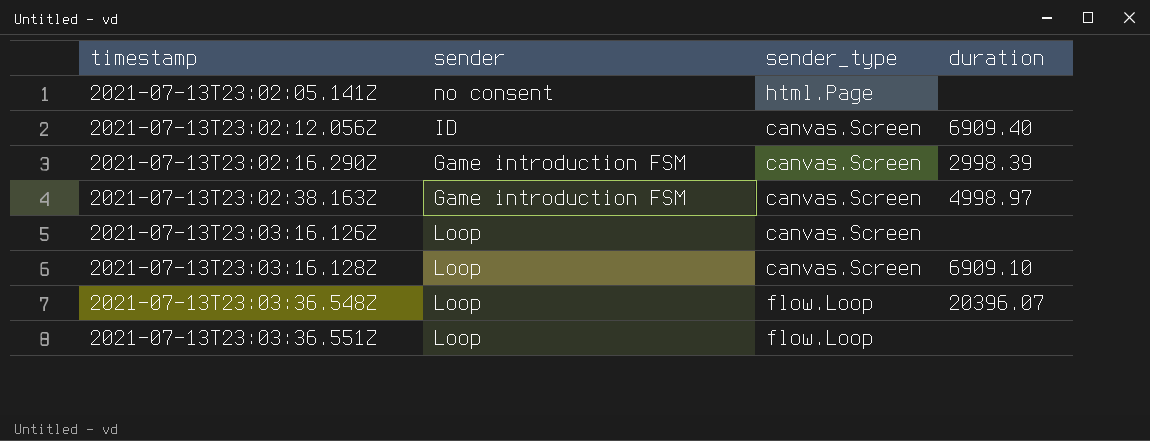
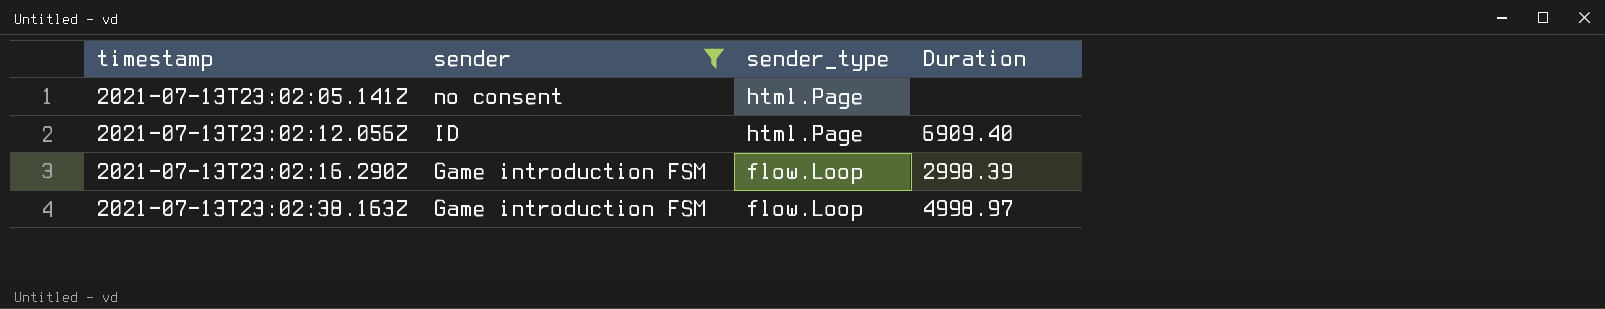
filter: none -> sender != Loop
column name: duration -> Duration
2021-07-13T23:02:12.056Z | sender_type: canvas.Screen -> html.Page
2021-07-13T23:02:16.290Z | sender_type: canvas.Screen -> flow.Loop
2021-07-13T23:02:38.163Z | sender_type: canvas.Screen -> flow.Loop

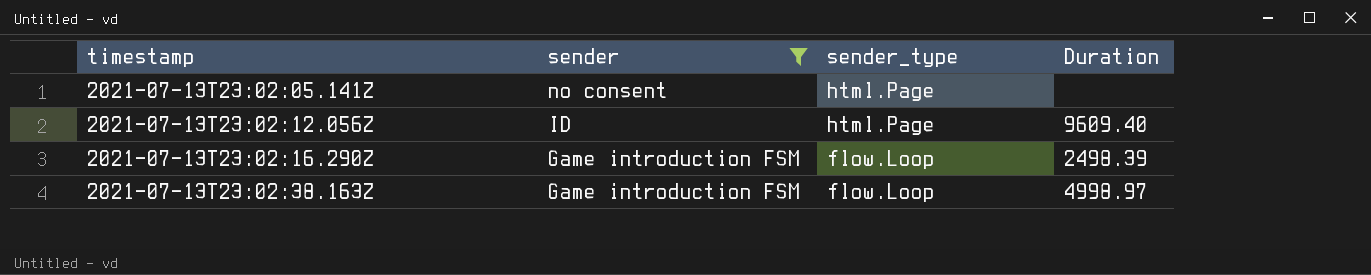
2021-07-13T23:02:12.056Z | Duration: 6909.40 -> 9609.40
2021-07-13T23:02:16.290Z | Duration: 2998.39 -> 2498.39

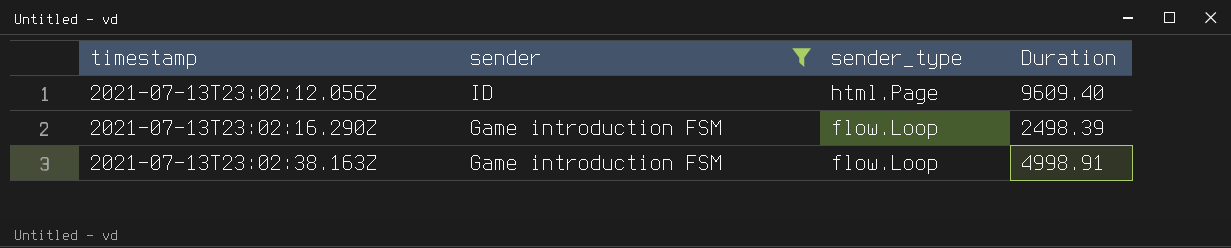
row 2021-07-13T23:02:05.141Z: no consent | html.Page | none -> none
2021-07-13T23:02:38.163Z | Duration: 4998.97 -> 4998.91

